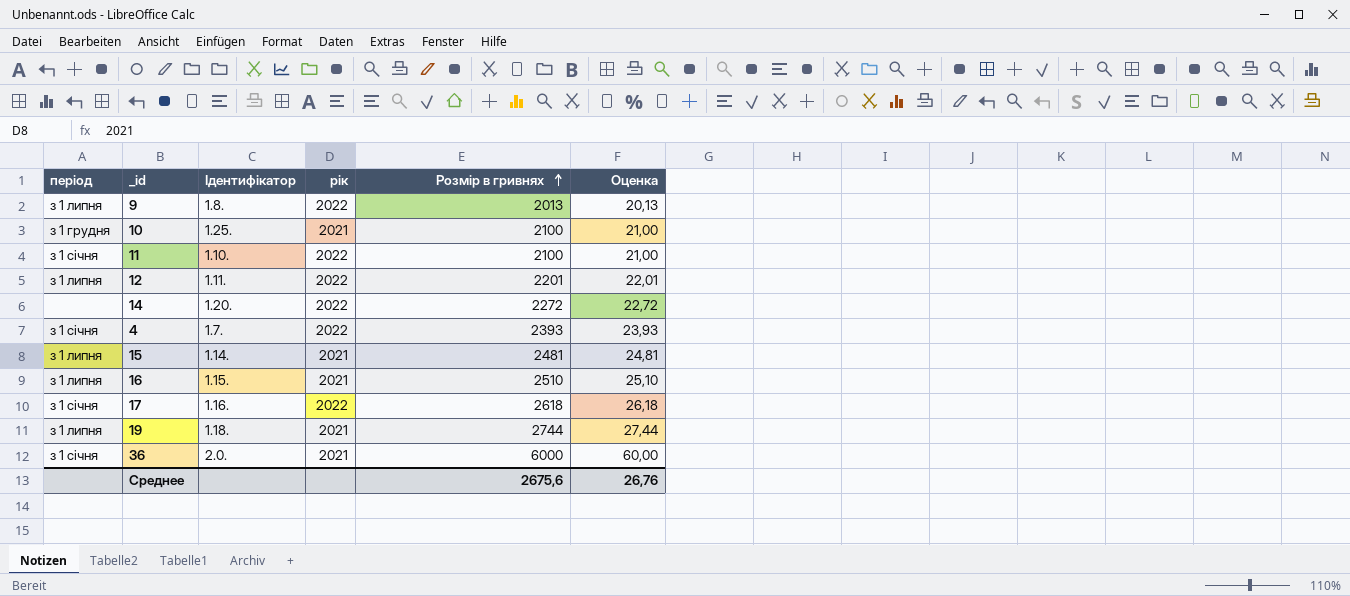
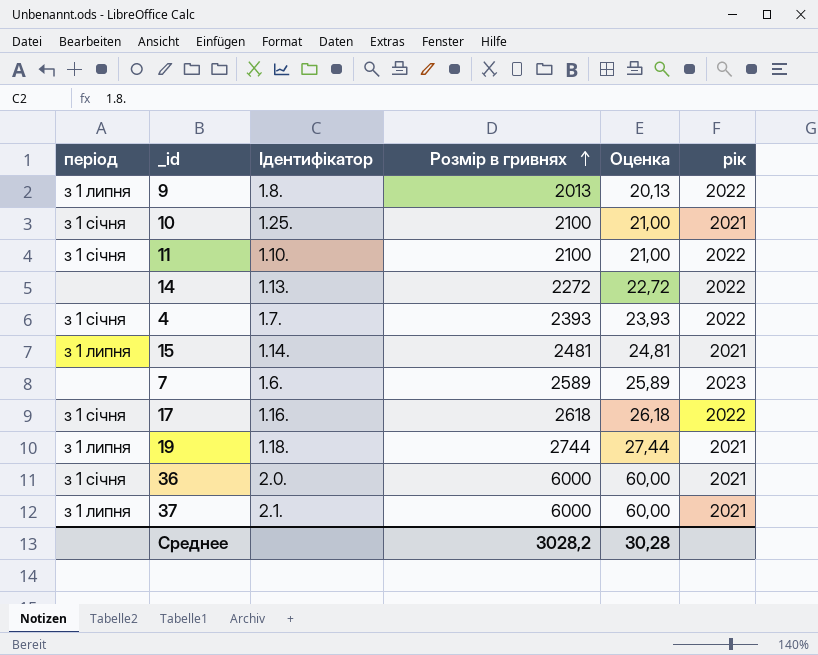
column рік | position: 4 -> 6
row 12: з 1 липня | 1.11. | 2022 | 2201 | 22,01 -> none
row 16: з 1 липня | 1.15. | 2021 | 2510 | 25,10 -> none
10 | період: з 1 грудня -> з 1 січня
14 | Ідентифікатор: 1.20. -> 1.13.
row 7: none -> none | 1.6. | 2589 | 25,89 | 2023
row 37: none -> з 1 липня | 2.1. | 6000 | 60,00 | 2021
Среднее | Розмір в гривнях: 2675,6 -> 3028,2
Среднее | Оценка: 26,76 -> 30,28

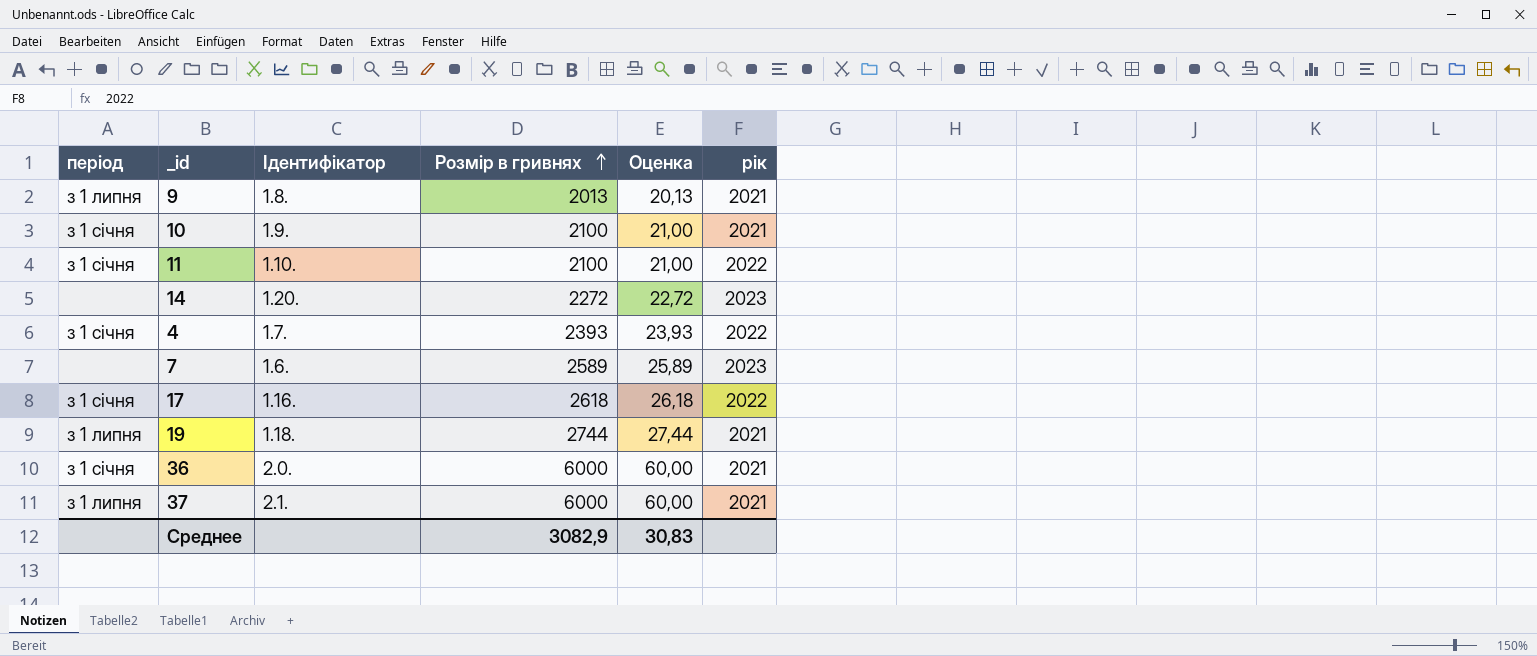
row 15: з 1 липня | 1.14. | 2481 | 24,81 | 2021 -> none
9 | рік: 2022 -> 2021
10 | Ідентифікатор: 1.25. -> 1.9.
14 | Ідентифікатор: 1.13. -> 1.20.
14 | рік: 2022 -> 2023
Среднее | Розмір в гривнях: 3028,2 -> 3082,9
Среднее | Оценка: 30,28 -> 30,83

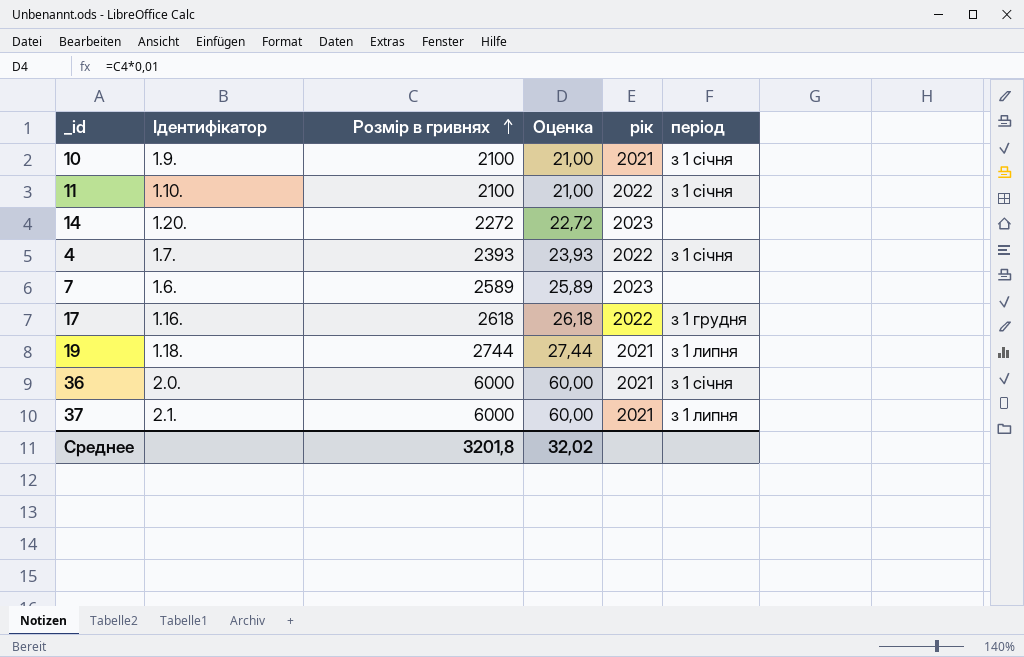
column період | position: 1 -> 6
row 9: з 1 липня | 1.8. | 2013 | 20,13 | 2021 -> none
17 | період: з 1 січня -> з 1 грудня
Среднее | Розмір в гривнях: 3082,9 -> 3201,8
Среднее | Оценка: 30,83 -> 32,02

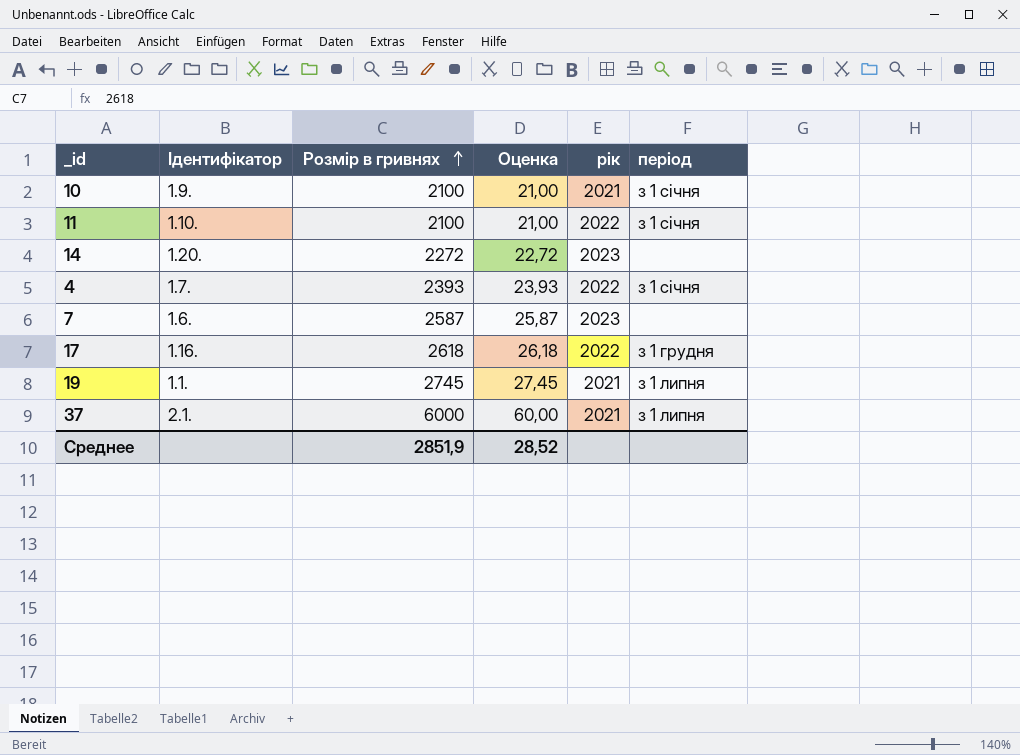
row 36: 2.0. | 6000 | 60,00 | 2021 | з 1 січня -> none
7 | Розмір в гривнях: 2589 -> 2587
7 | Оценка: 25,89 -> 25,87
19 | Ідентифікатор: 1.18. -> 1.1.
19 | Розмір в гривнях: 2744 -> 2745
19 | Оценка: 27,44 -> 27,45
Среднее | Розмір в гривнях: 3201,8 -> 2851,9
Среднее | Оценка: 32,02 -> 28,52

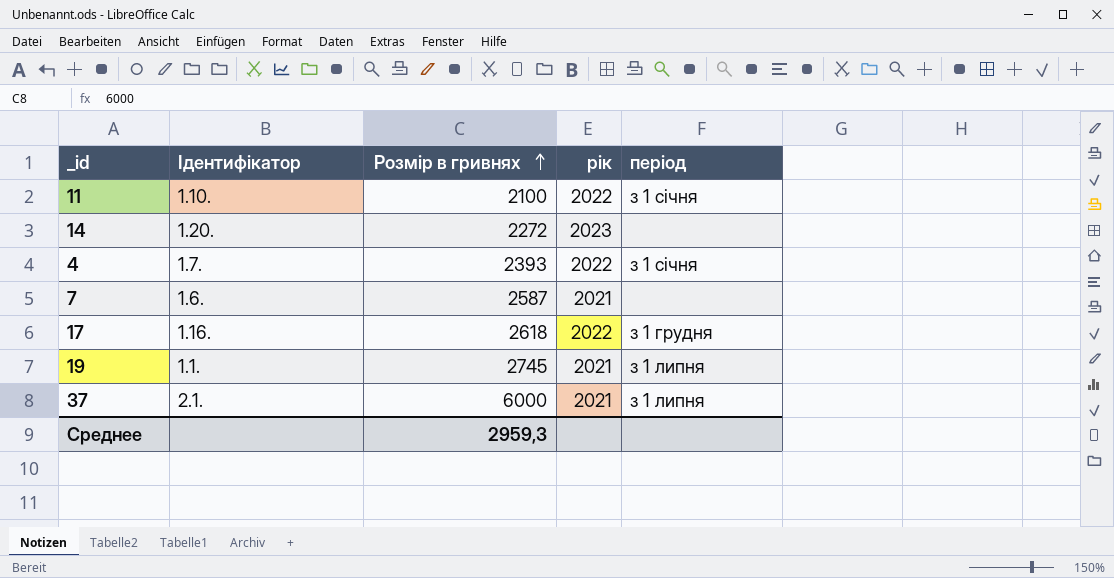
column Оценка | formula: [Розмір в гривнях] * 0,01 -> none
row 10: 1.9. | 2100 | 21,00 | 2021 | з 1 січня -> none
7 | рік: 2023 -> 2021
Среднее | Розмір в гривнях: 2851,9 -> 2959,3

